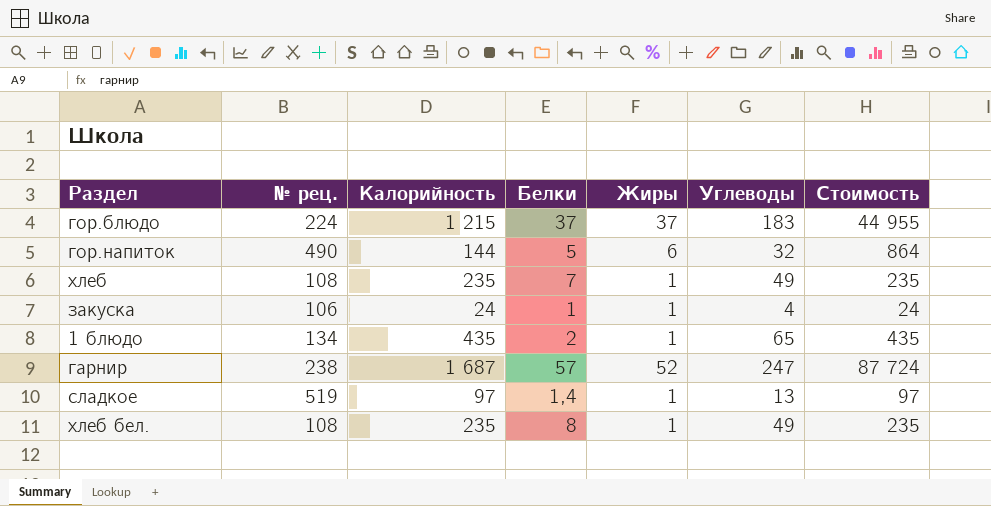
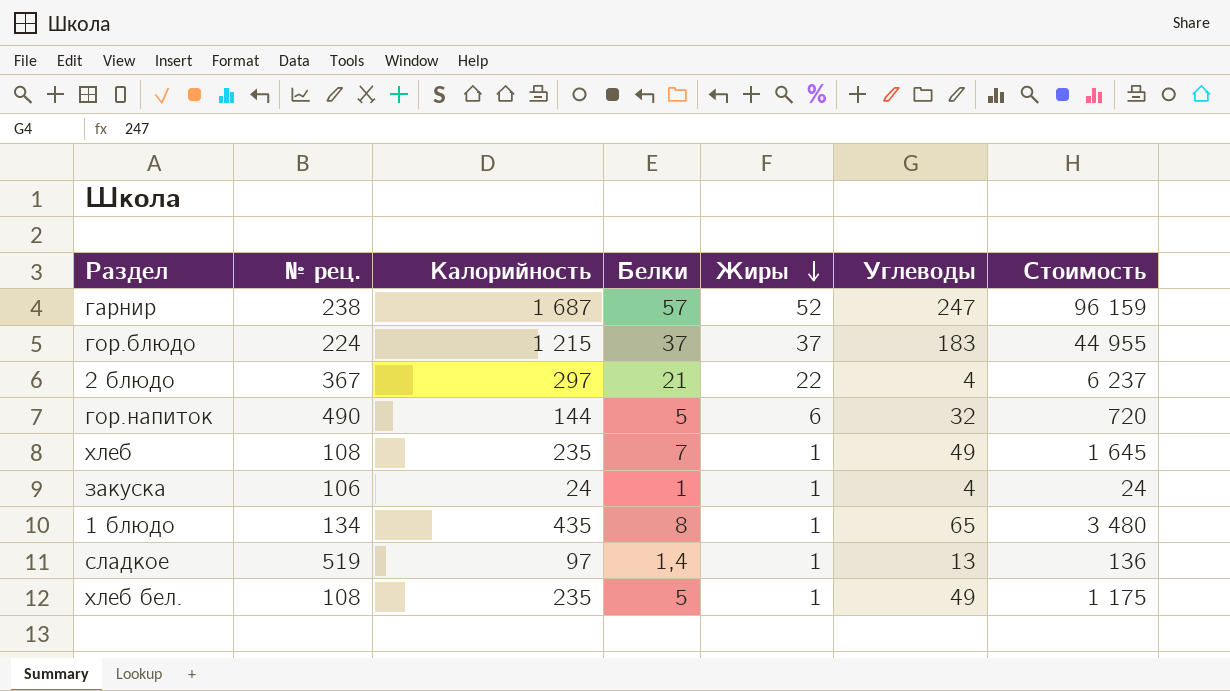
row order: none -> Жиры descending
column Стоимость | formula: [Калорийность] * [Жиры] -> [Калорийность] * [Белки]
row 2 блюдо: none -> 367 | 297 | 21 | 22 | 4 | 6 237
1 блюдо | Белки: 2 -> 8
хлеб бел. | Белки: 8 -> 5

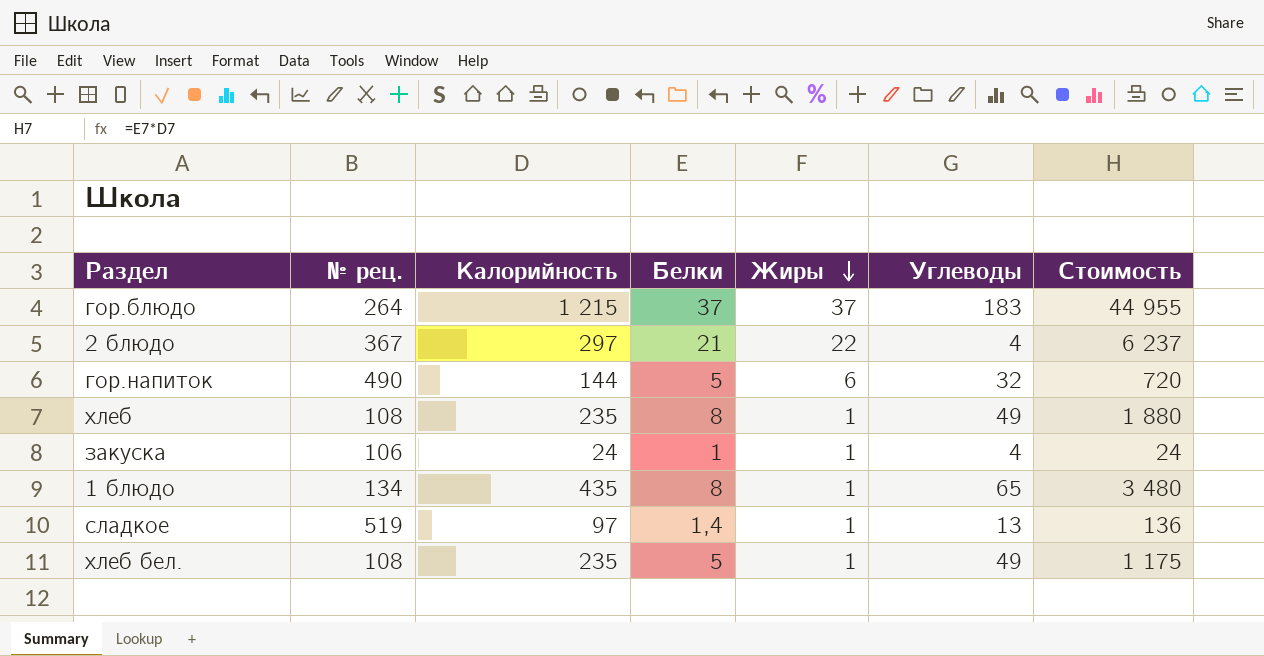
row гарнир: 238 | 1 687 | 57 | 52 | 247 | 96 159 -> none
гор.блюдо | № рец.: 224 -> 264
хлеб | Белки: 7 -> 8
хлеб | Стоимость: 1 645 -> 1 880

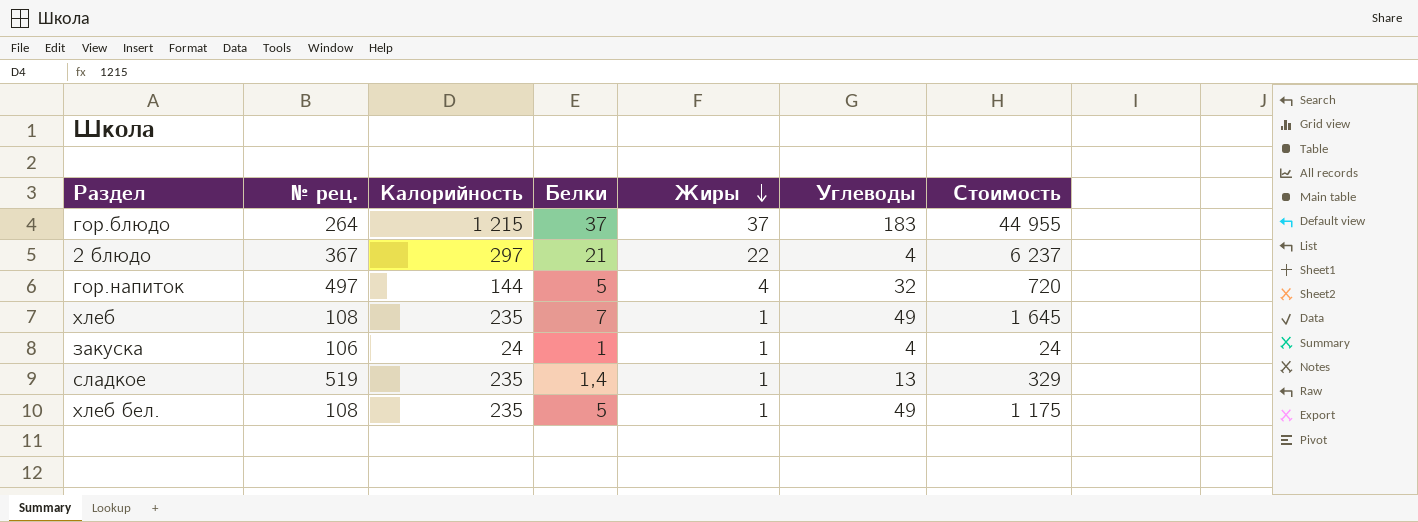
row 1 блюдо: 134 | 435 | 8 | 1 | 65 | 3 480 -> none
гор.напиток | № рец.: 490 -> 497
гор.напиток | Жиры: 6 -> 4
хлеб | Белки: 8 -> 7
хлеб | Стоимость: 1 880 -> 1 645
сладкое | Калорийность: 97 -> 235
сладкое | Стоимость: 136 -> 329

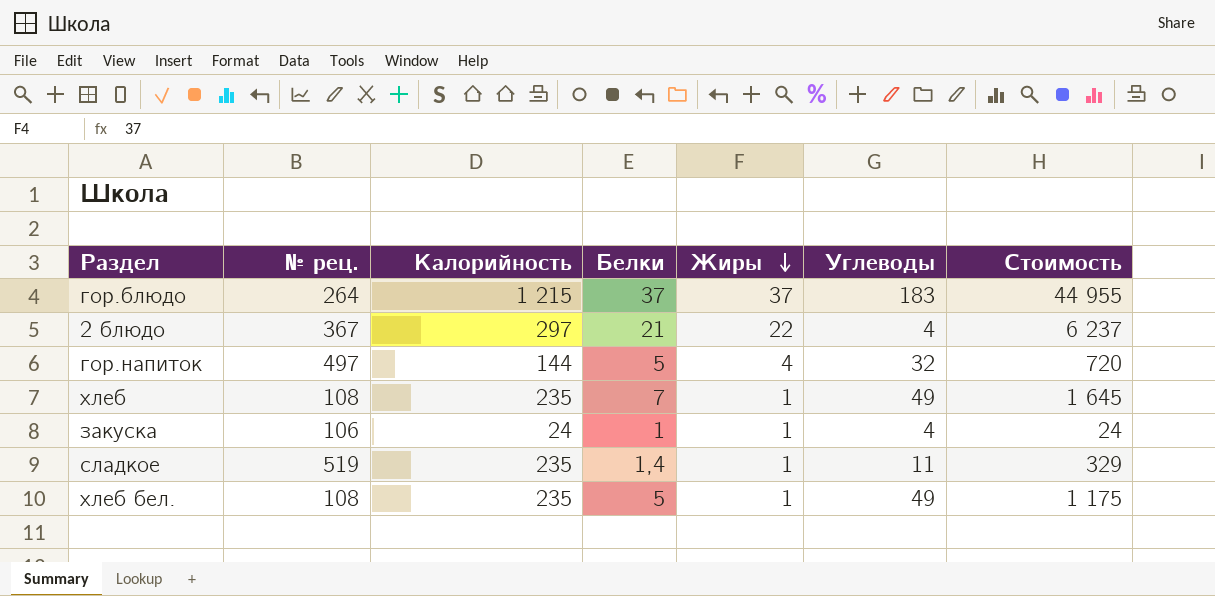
сладкое | Углеводы: 13 -> 11

